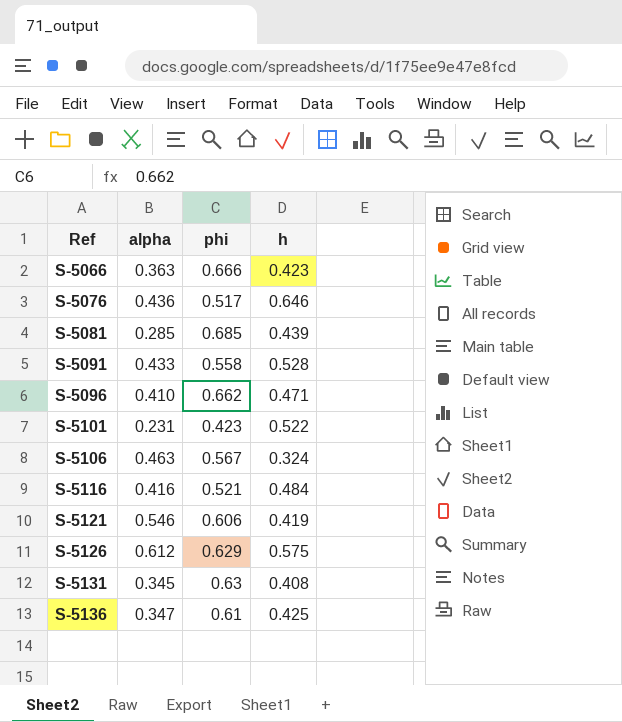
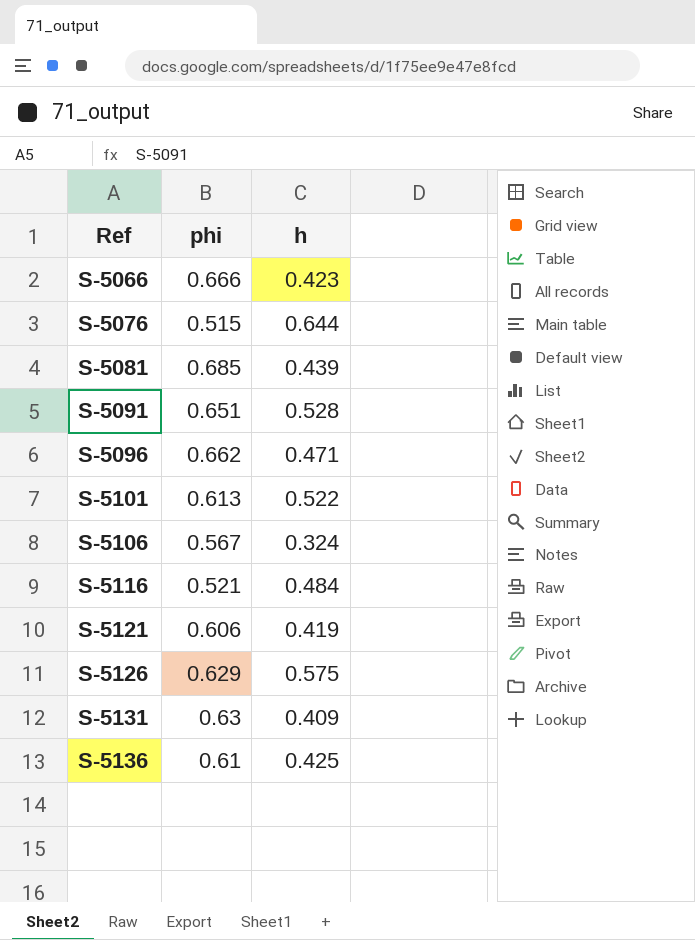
column alpha | position: 2 -> none
S-5076 | phi: 0.517 -> 0.515
S-5076 | h: 0.646 -> 0.644
S-5091 | phi: 0.558 -> 0.651
S-5101 | phi: 0.423 -> 0.613
S-5131 | h: 0.408 -> 0.409

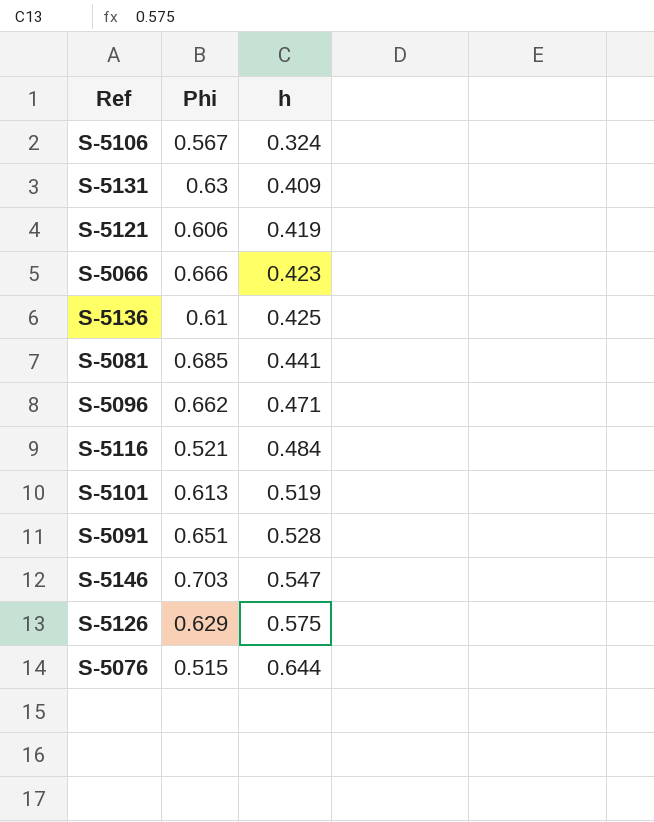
row order: Ref ascending -> h ascending
column name: phi -> Phi
S-5081 | h: 0.439 -> 0.441
S-5101 | h: 0.522 -> 0.519
row S-5146: none -> 0.703 | 0.547

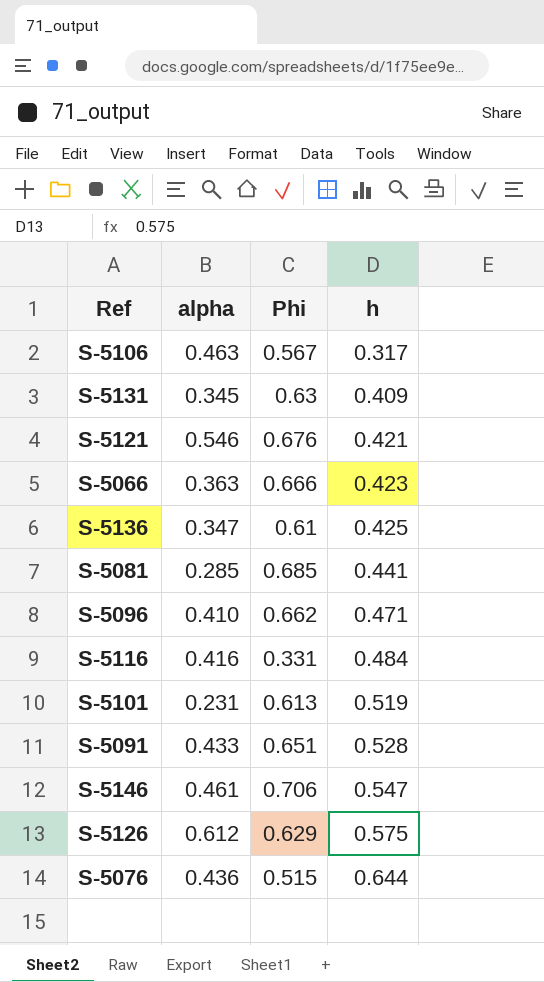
column alpha | position: none -> 2
S-5106 | h: 0.324 -> 0.317
S-5121 | Phi: 0.606 -> 0.676
S-5121 | h: 0.419 -> 0.421
S-5116 | Phi: 0.521 -> 0.331
S-5146 | Phi: 0.703 -> 0.706

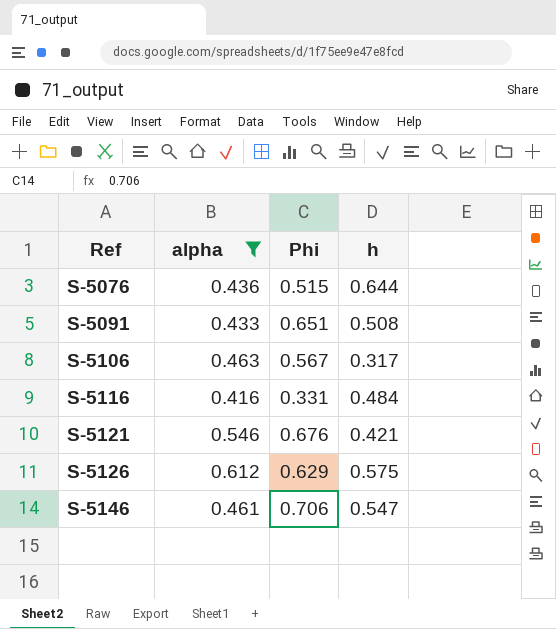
filter: none -> alpha >= 0.416
row order: h ascending -> Ref ascending
S-5091 | h: 0.528 -> 0.508

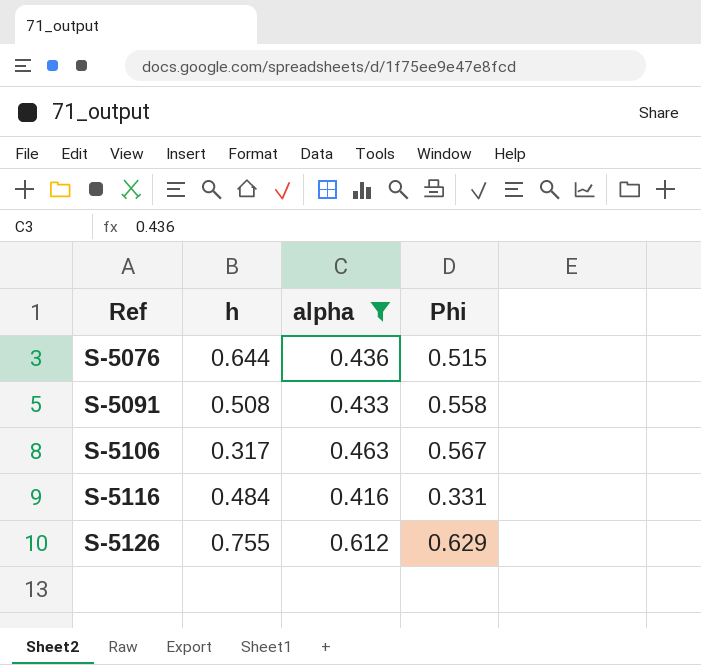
column h | position: 4 -> 2
row S-5121: 0.546 | 0.676 | 0.421 -> none
row S-5146: 0.461 | 0.706 | 0.547 -> none
S-5091 | Phi: 0.651 -> 0.558
S-5126 | h: 0.575 -> 0.755

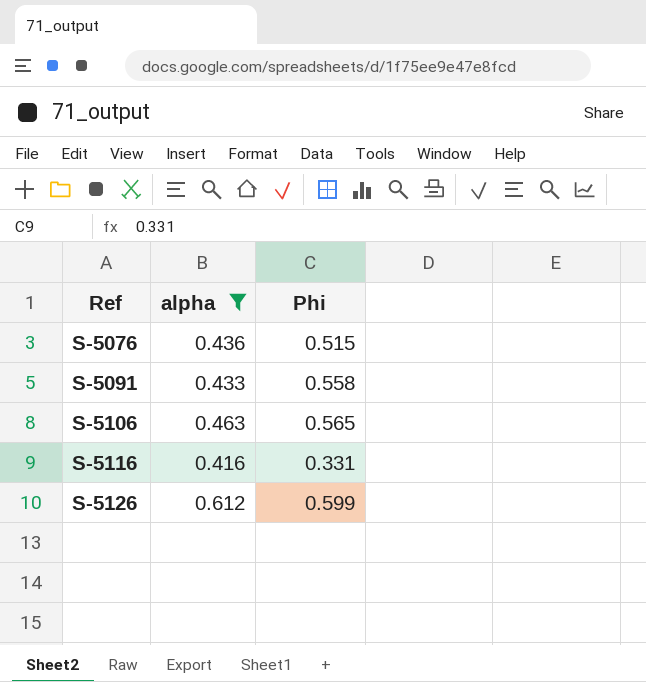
column h | position: 2 -> none
S-5106 | Phi: 0.567 -> 0.565
S-5126 | Phi: 0.629 -> 0.599

